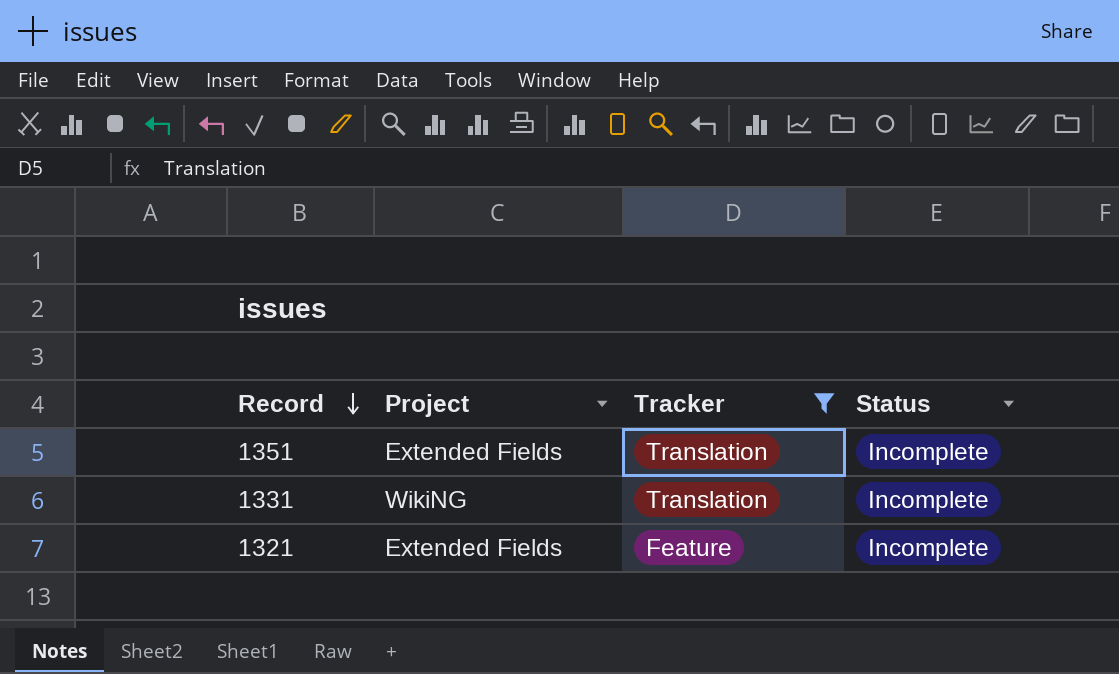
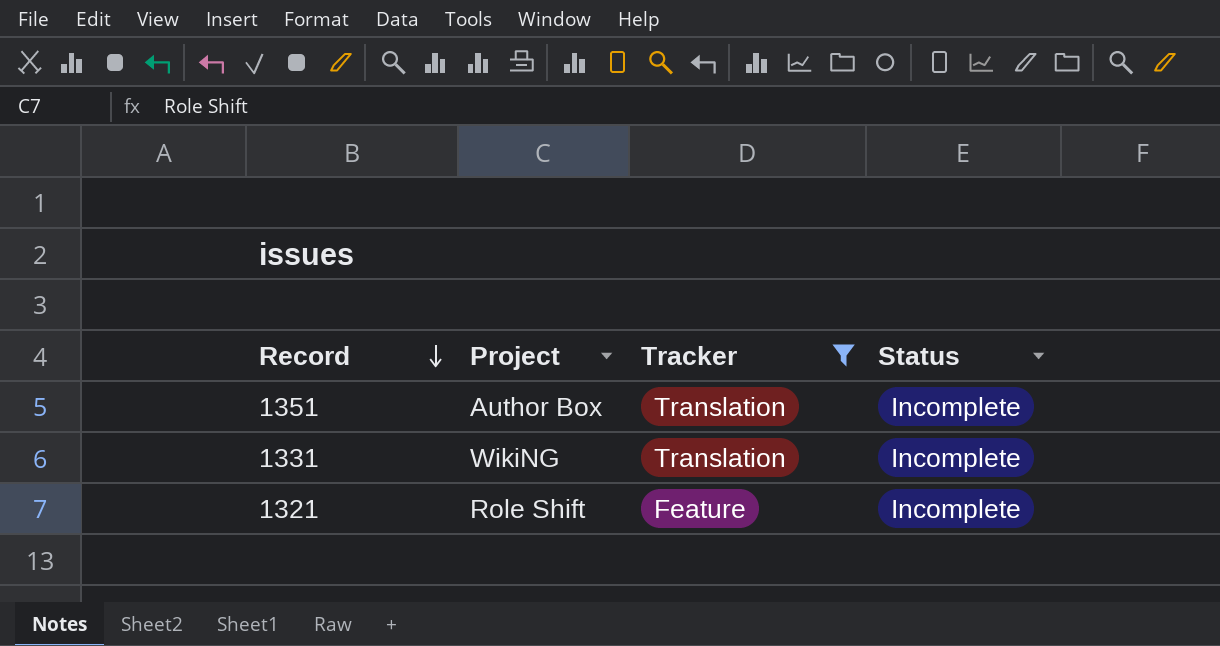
1351 | Project: Extended Fields -> Author Box
1321 | Project: Extended Fields -> Role Shift

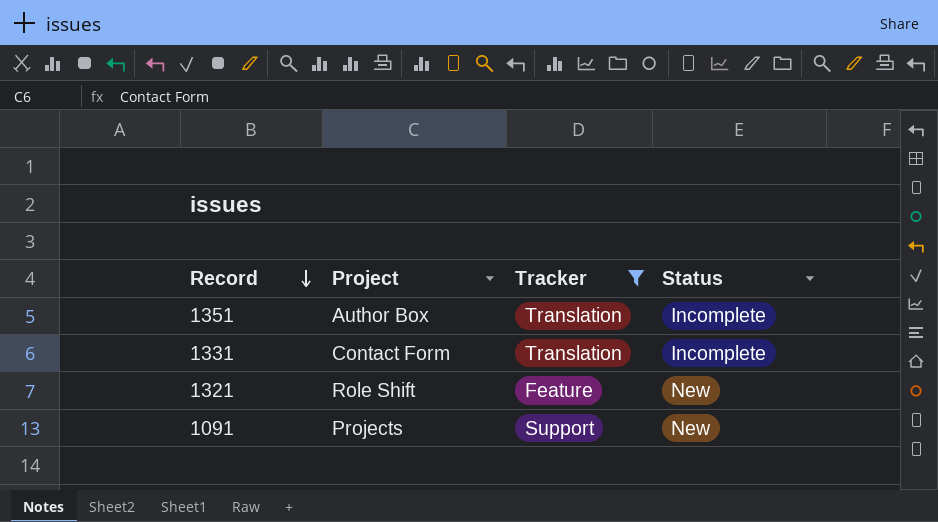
1331 | Project: WikiNG -> Contact Form
1321 | Status: Incomplete -> New
row 1091: none -> Projects | Support | New

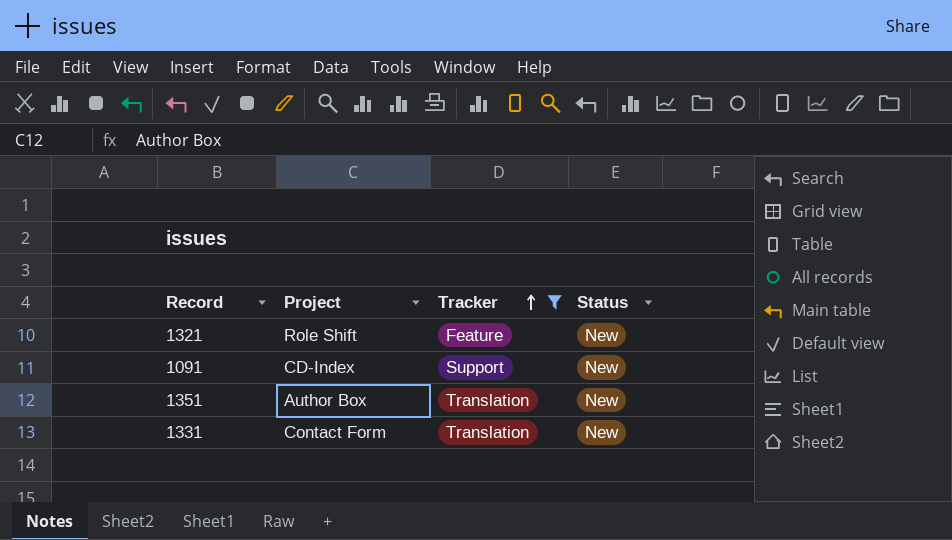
row order: Record descending -> Tracker ascending
1091 | Project: Projects -> CD-Index
1351 | Status: Incomplete -> New
1331 | Status: Incomplete -> New

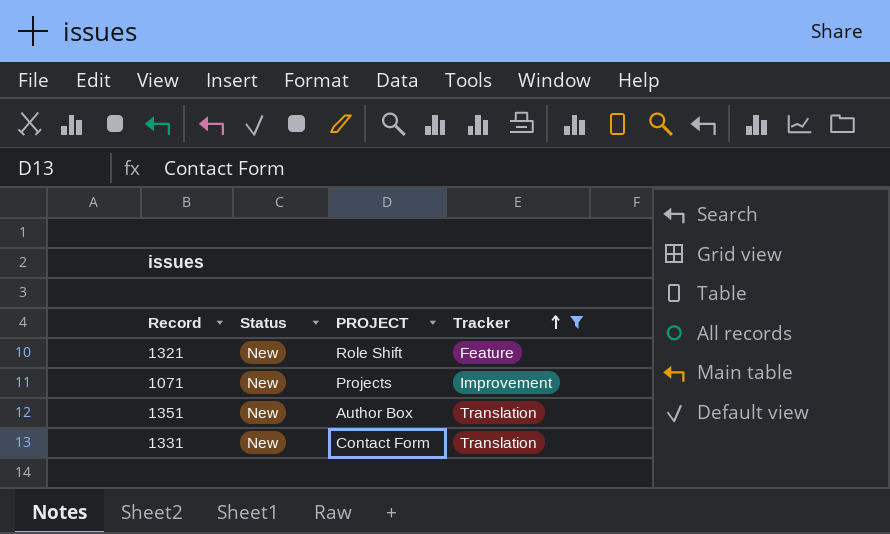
column Status | position: 4 -> 2
column name: Project -> PROJECT
row 1091: CD-Index | Support | New -> none
row 1071: none -> New | Projects | Improvement

